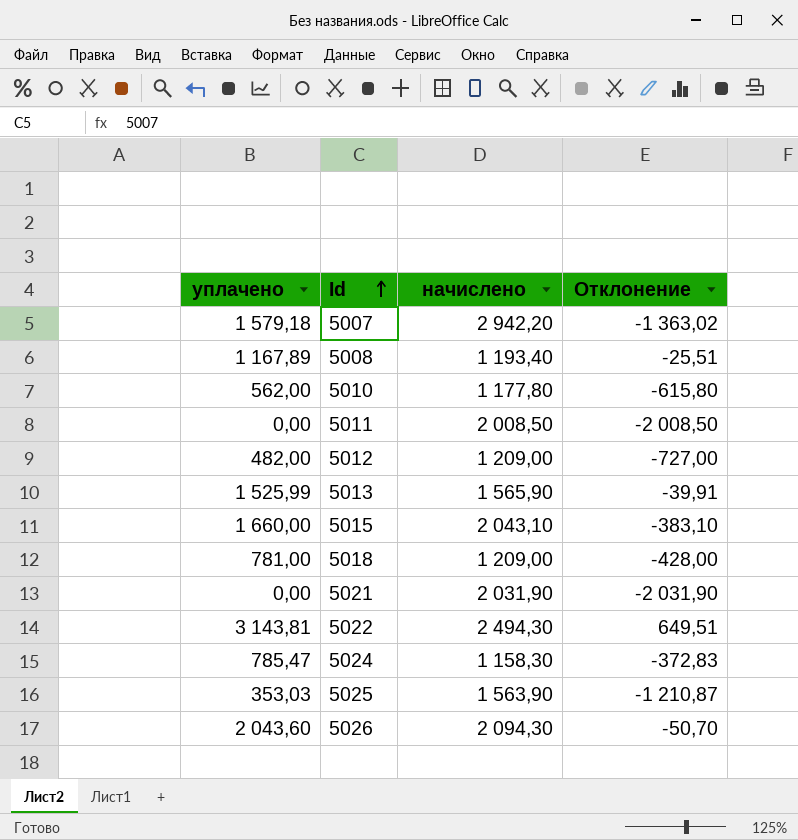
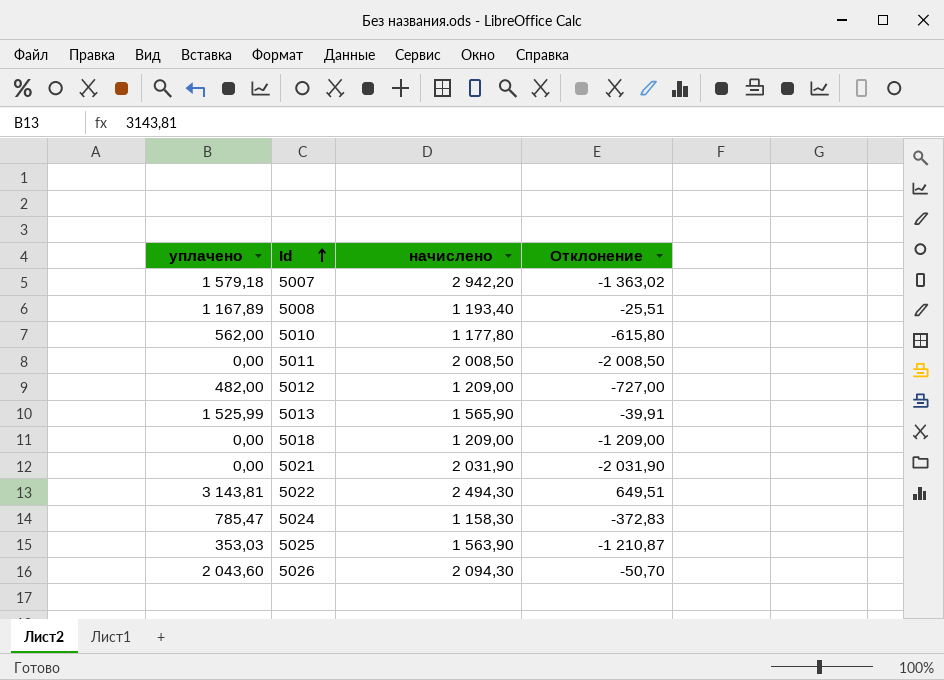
row 5015: 1 660,00 | 2 043,10 | -383,10 -> none
5018 | уплачено: 781,00 -> 0,00
5018 | Отклонение: -428,00 -> -1 209,00

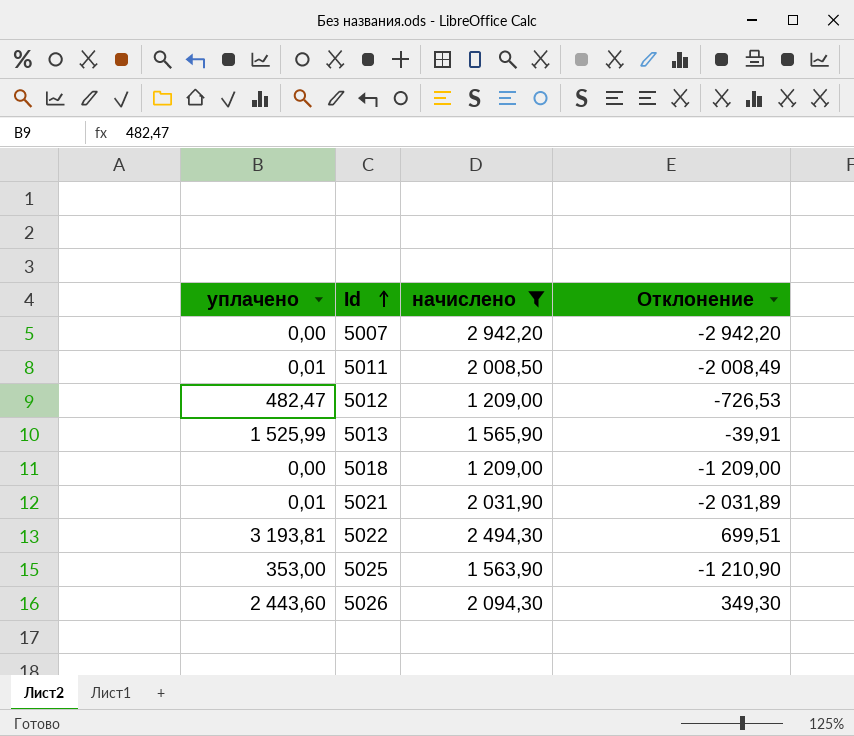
filter: none -> начислено >= 1 209,00
5007 | уплачено: 1 579,18 -> 0,00
5007 | Отклонение: -1 363,02 -> -2 942,20
5011 | уплачено: 0,00 -> 0,01
5011 | Отклонение: -2 008,50 -> -2 008,49
5012 | уплачено: 482,00 -> 482,47
5012 | Отклонение: -727,00 -> -726,53
5021 | уплачено: 0,00 -> 0,01
5021 | Отклонение: -2 031,90 -> -2 031,89
5022 | уплачено: 3 143,81 -> 3 193,81
5022 | Отклонение: 649,51 -> 699,51
5025 | уплачено: 353,03 -> 353,00
5025 | Отклонение: -1 210,87 -> -1 210,90
5026 | уплачено: 2 043,60 -> 2 443,60
5026 | Отклонение: -50,70 -> 349,30

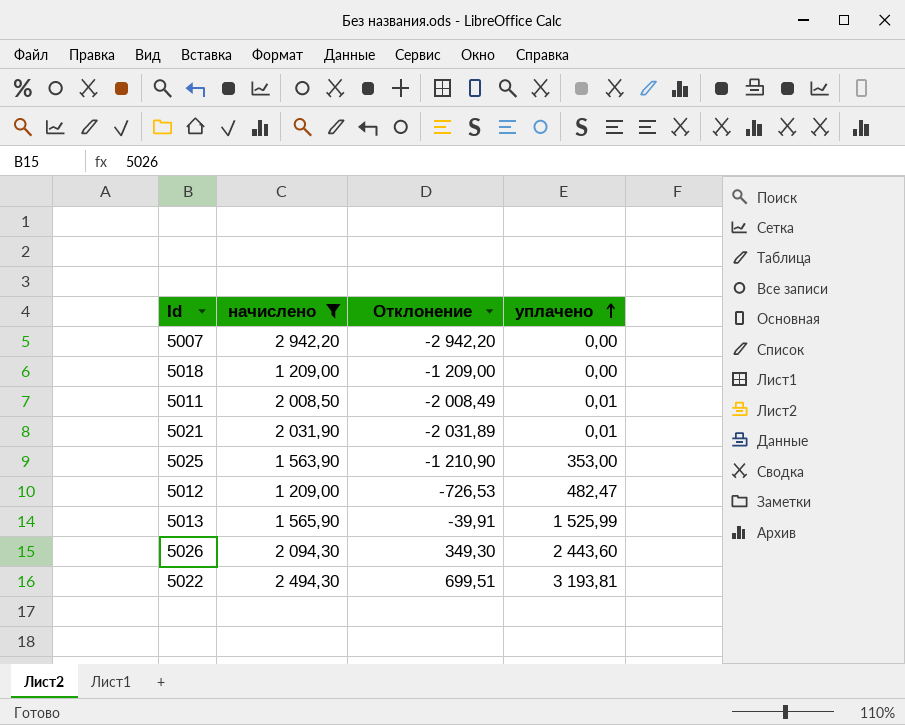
row order: Id ascending -> уплачено ascending
column уплачено | position: 1 -> 4

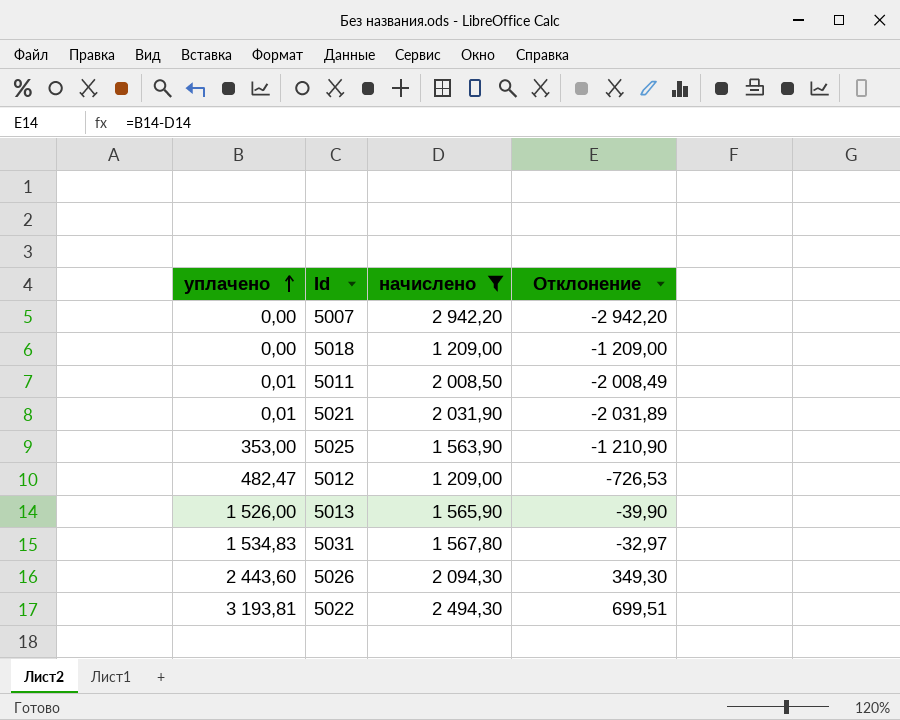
column уплачено | position: 4 -> 1
5013 | уплачено: 1 525,99 -> 1 526,00
5013 | Отклонение: -39,91 -> -39,90
row 5031: none -> 1 534,83 | 1 567,80 | -32,97

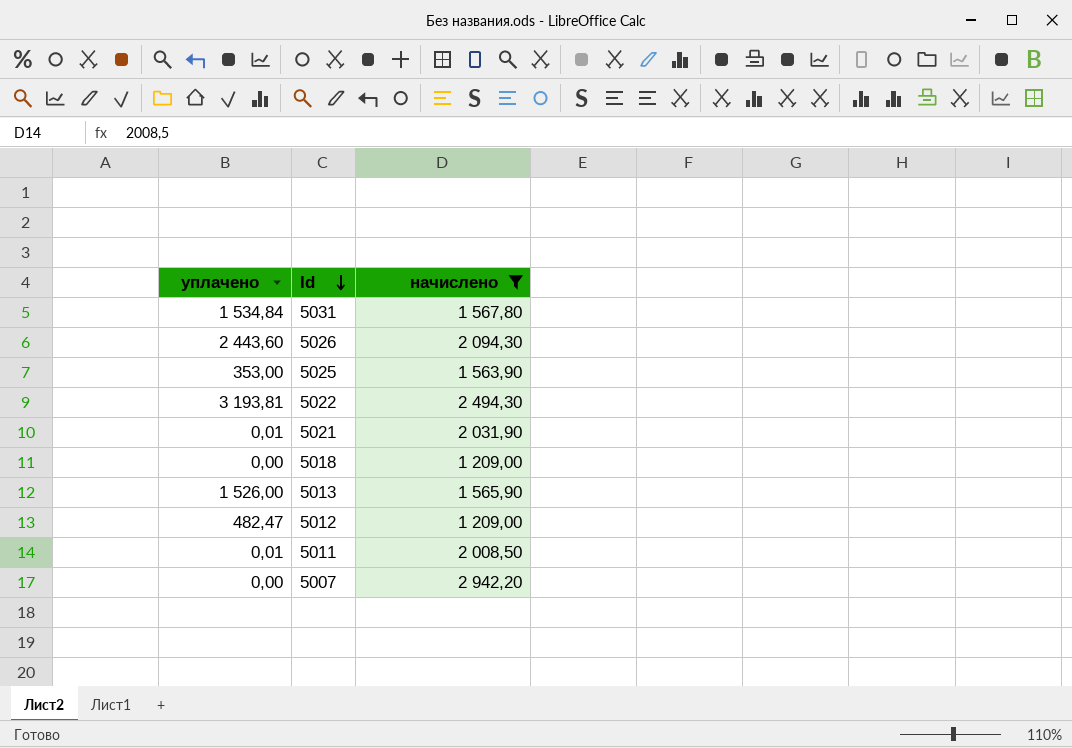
row order: уплачено ascending -> Id descending
column Отклонение | formula: [уплачено] - [начислено] -> none
5031 | уплачено: 1 534,83 -> 1 534,84

